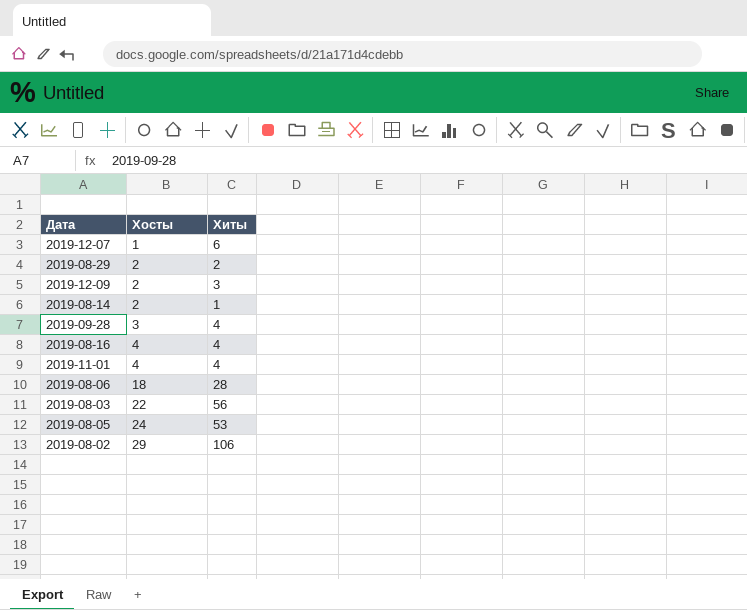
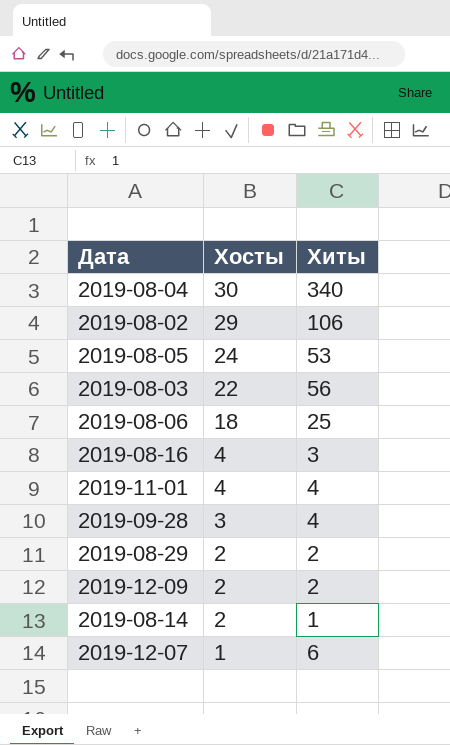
row order: Хосты ascending -> Хосты descending
row 2019-08-04: none -> 30 | 340
2019-08-06 | Хиты: 28 -> 25
2019-08-16 | Хиты: 4 -> 3
2019-12-09 | Хиты: 3 -> 2

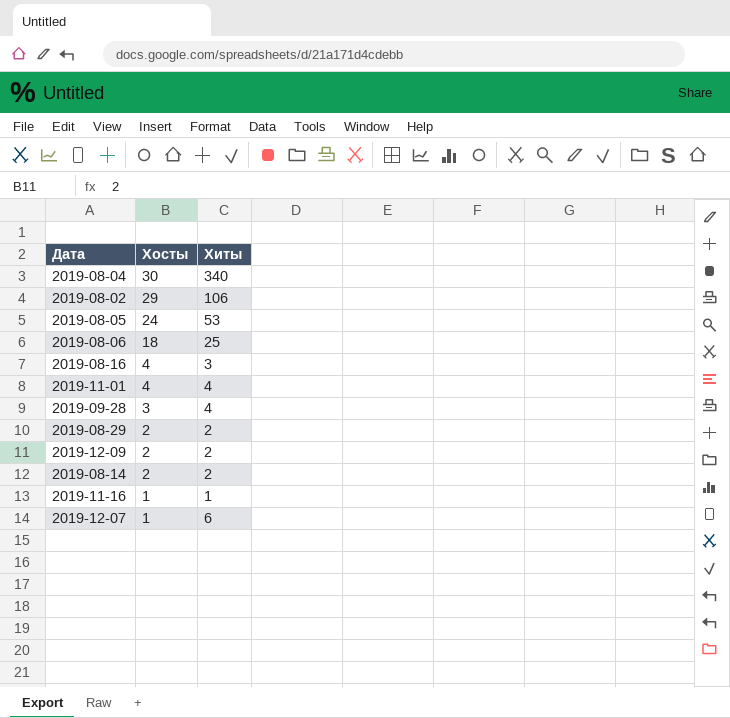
row 2019-08-03: 22 | 56 -> none
2019-08-14 | Хиты: 1 -> 2
row 2019-11-16: none -> 1 | 1

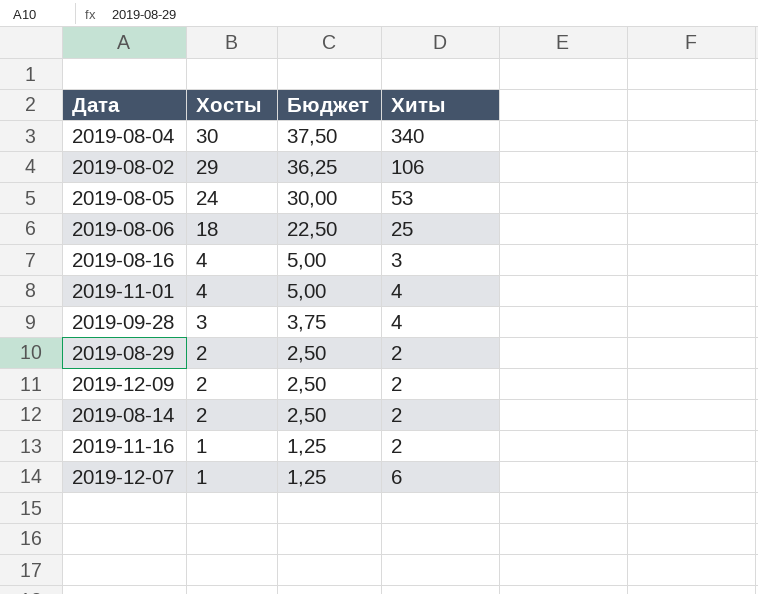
column Бюджет | formula: none -> [Хосты] * 1,25
2019-11-16 | Хиты: 1 -> 2

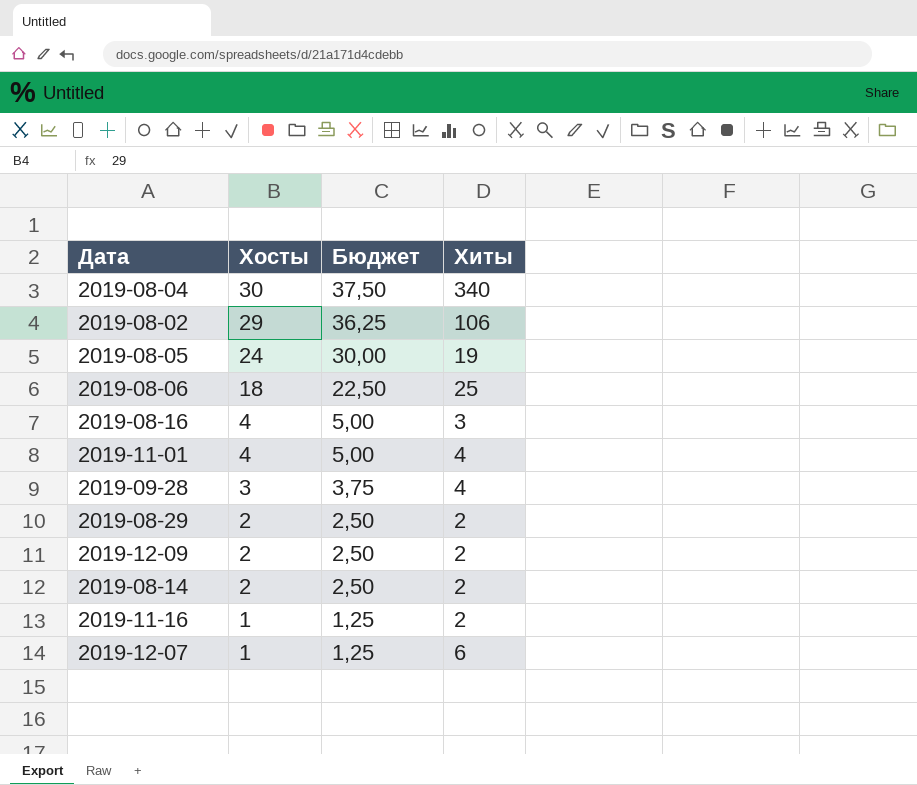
2019-08-05 | Хиты: 53 -> 19

